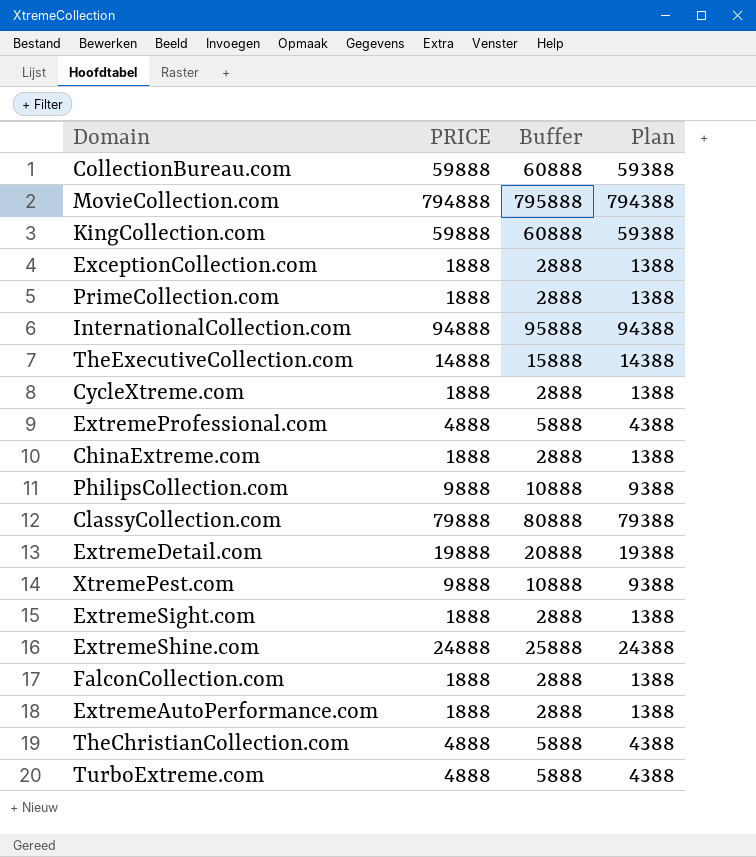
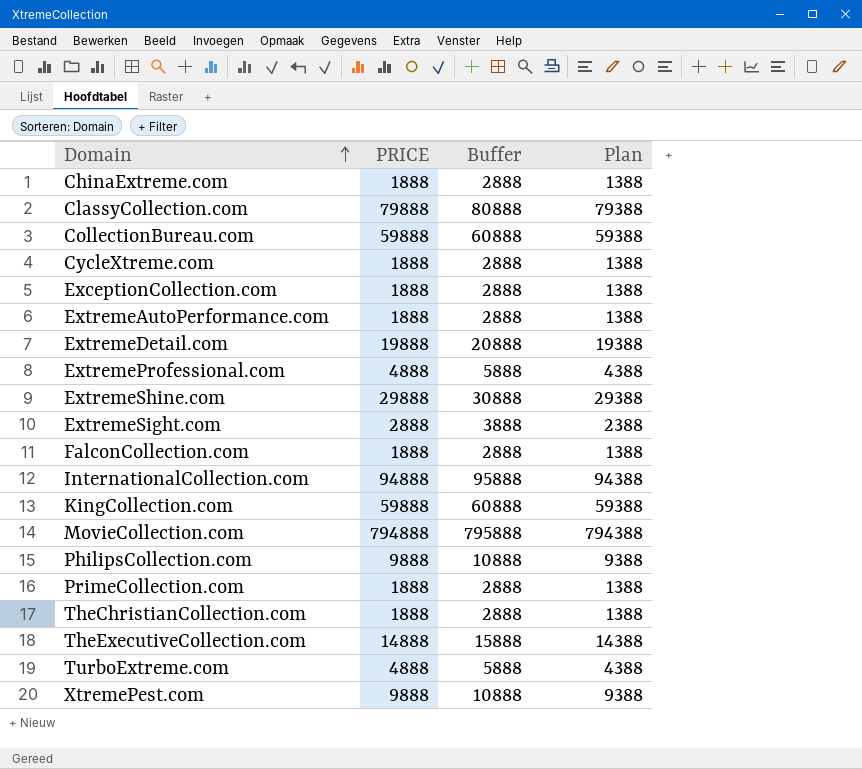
row order: none -> Domain ascending
ExtremeShine.com | PRICE: 24888 -> 29888
ExtremeShine.com | Buffer: 25888 -> 30888
ExtremeShine.com | Plan: 24388 -> 29388
ExtremeSight.com | PRICE: 1888 -> 2888
ExtremeSight.com | Buffer: 2888 -> 3888
ExtremeSight.com | Plan: 1388 -> 2388
TheChristianCollection.com | PRICE: 4888 -> 1888
TheChristianCollection.com | Buffer: 5888 -> 2888
TheChristianCollection.com | Plan: 4388 -> 1388

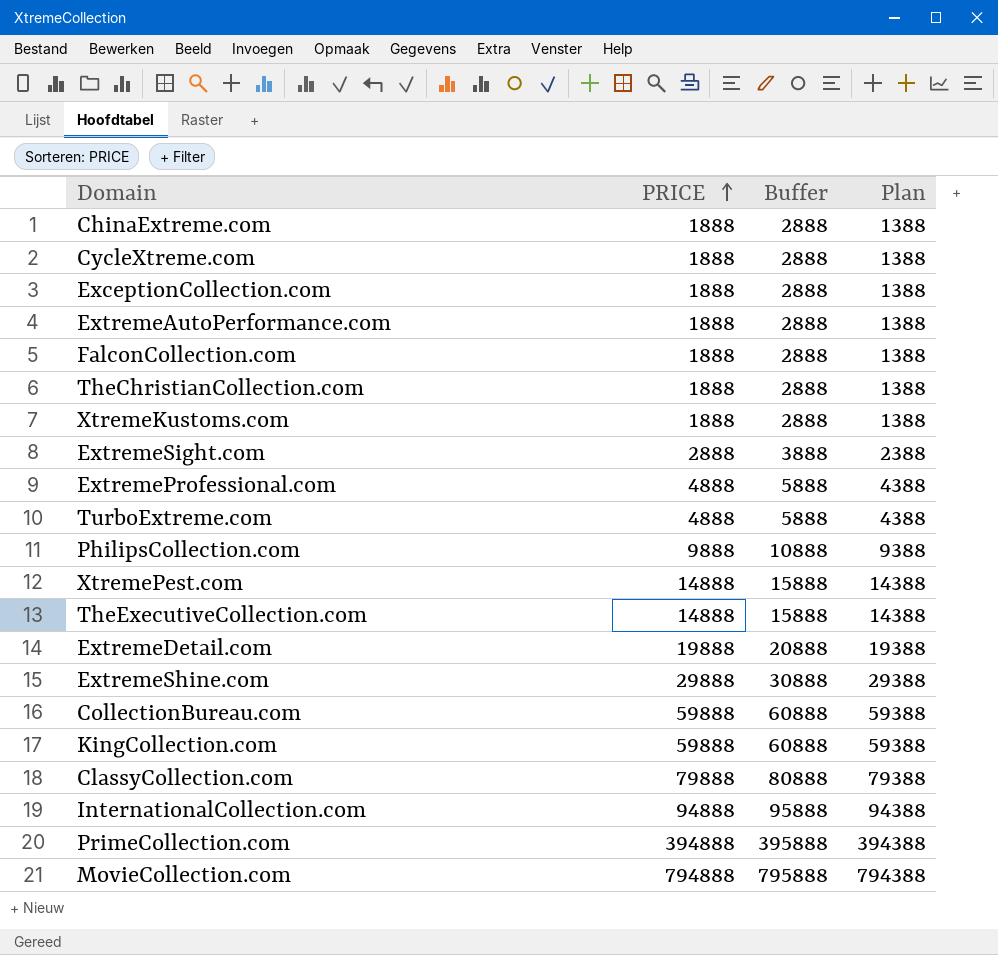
row order: Domain ascending -> PRICE ascending
row XtremeKustoms.com: none -> 1888 | 2888 | 1388
XtremePest.com | PRICE: 9888 -> 14888
XtremePest.com | Buffer: 10888 -> 15888
XtremePest.com | Plan: 9388 -> 14388
PrimeCollection.com | PRICE: 1888 -> 394888
PrimeCollection.com | Buffer: 2888 -> 395888
PrimeCollection.com | Plan: 1388 -> 394388

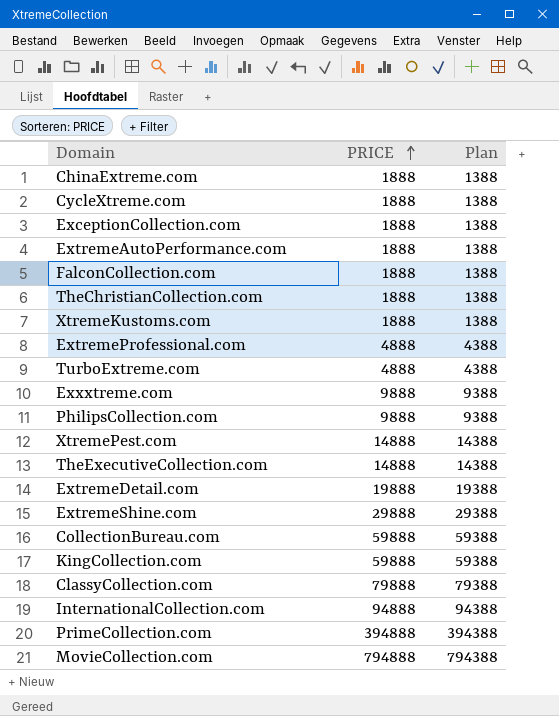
column Buffer | formula: [PRICE] + 1000 -> none
row ExtremeSight.com: 2888 | 3888 | 2388 -> none
row Exxxtreme.com: none -> 9888 | 9388

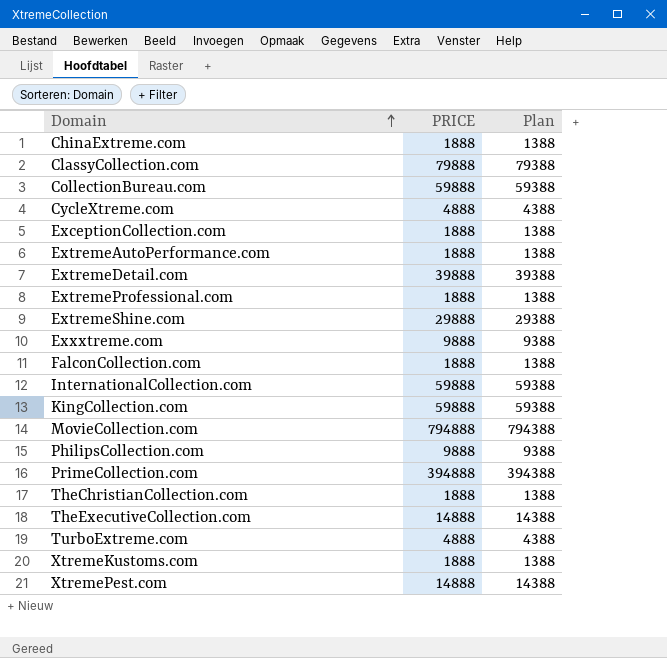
row order: PRICE ascending -> Domain ascending
CycleXtreme.com | PRICE: 1888 -> 4888
CycleXtreme.com | Plan: 1388 -> 4388
ExtremeDetail.com | PRICE: 19888 -> 39888
ExtremeDetail.com | Plan: 19388 -> 39388
ExtremeProfessional.com | PRICE: 4888 -> 1888
ExtremeProfessional.com | Plan: 4388 -> 1388
InternationalCollection.com | PRICE: 94888 -> 59888
InternationalCollection.com | Plan: 94388 -> 59388

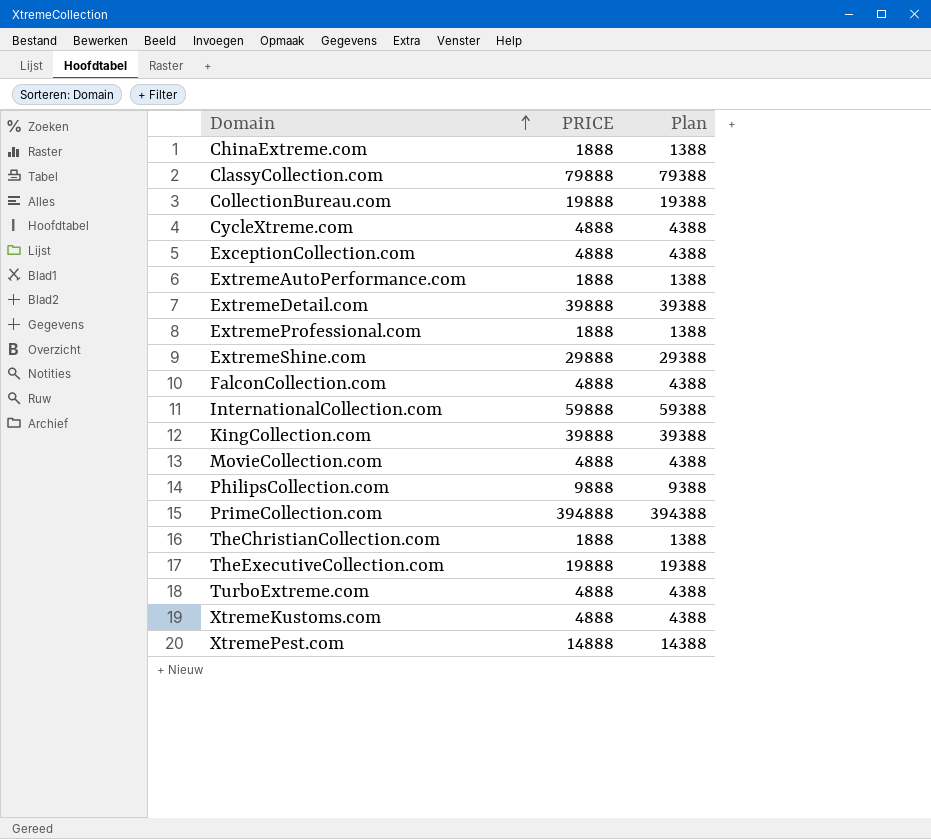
row Exxxtreme.com: 9888 | 9388 -> none
CollectionBureau.com | PRICE: 59888 -> 19888
CollectionBureau.com | Plan: 59388 -> 19388
ExceptionCollection.com | PRICE: 1888 -> 4888
ExceptionCollection.com | Plan: 1388 -> 4388
FalconCollection.com | PRICE: 1888 -> 4888
FalconCollection.com | Plan: 1388 -> 4388
KingCollection.com | PRICE: 59888 -> 39888
KingCollection.com | Plan: 59388 -> 39388
MovieCollection.com | PRICE: 794888 -> 4888
MovieCollection.com | Plan: 794388 -> 4388
TheExecutiveCollection.com | PRICE: 14888 -> 19888
TheExecutiveCollection.com | Plan: 14388 -> 19388
XtremeKustoms.com | PRICE: 1888 -> 4888
XtremeKustoms.com | Plan: 1388 -> 4388

